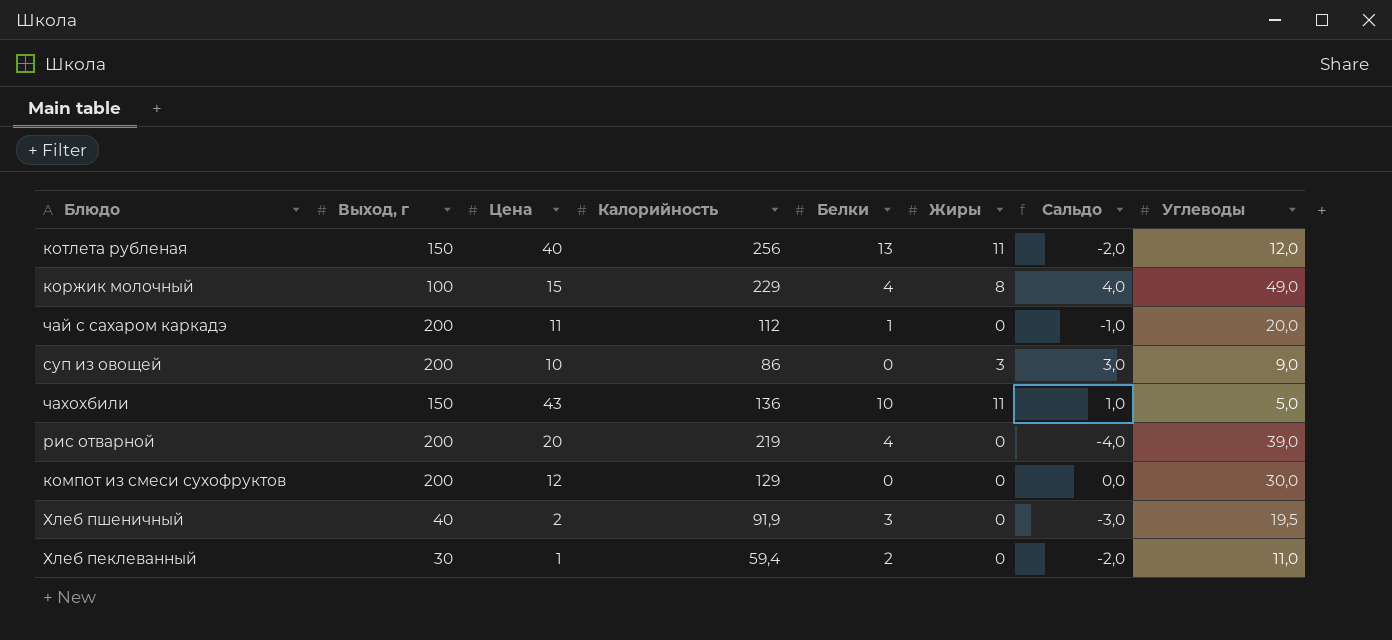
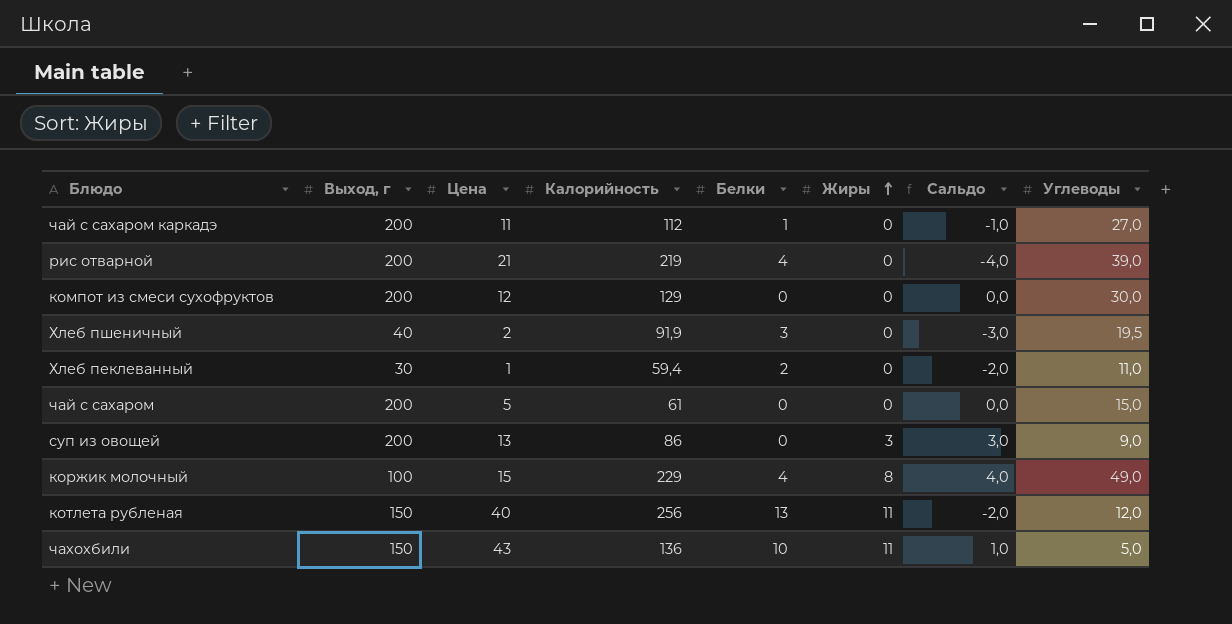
row order: none -> Жиры ascending
чай с сахаром каркадэ | Углеводы: 20,0 -> 27,0
рис отварной | Цена: 20 -> 21
row чай с сахаром: none -> 200 | 5 | 61 | 0 | 0 | 0,0 | 15,0
суп из овощей | Цена: 10 -> 13

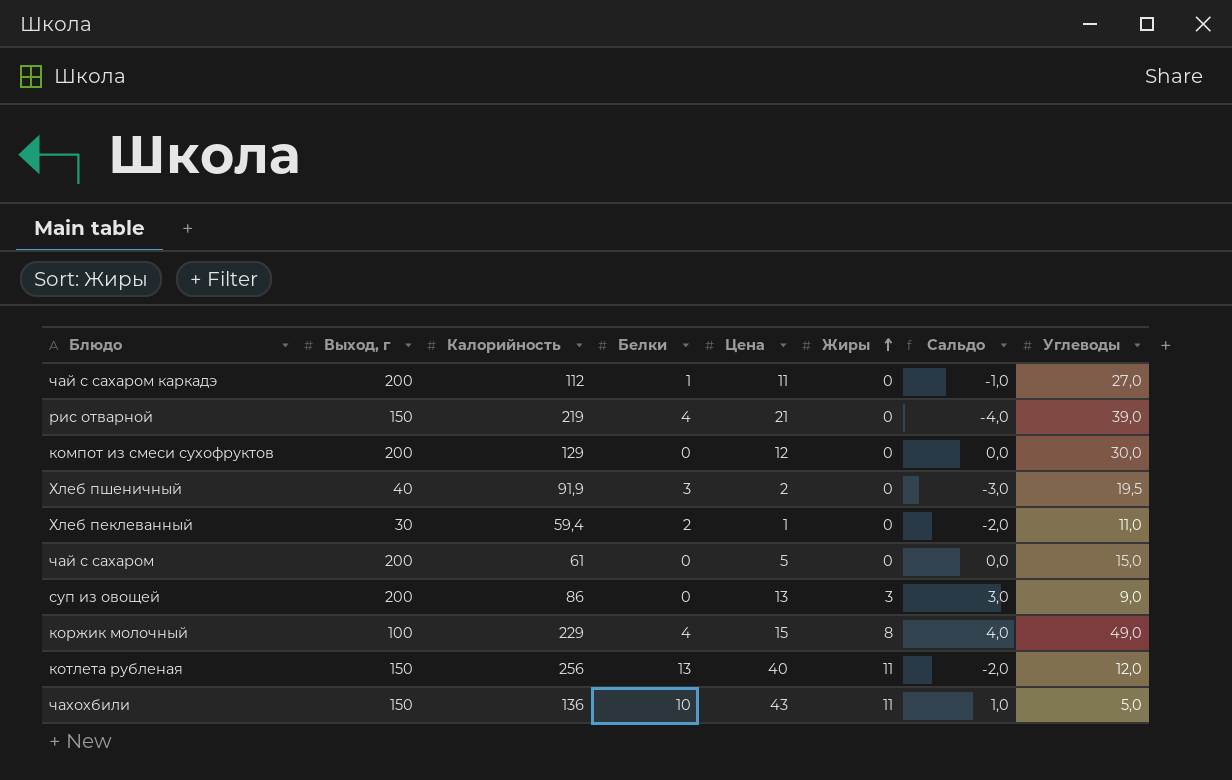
column Цена | position: 3 -> 5
рис отварной | Выход, г: 200 -> 150

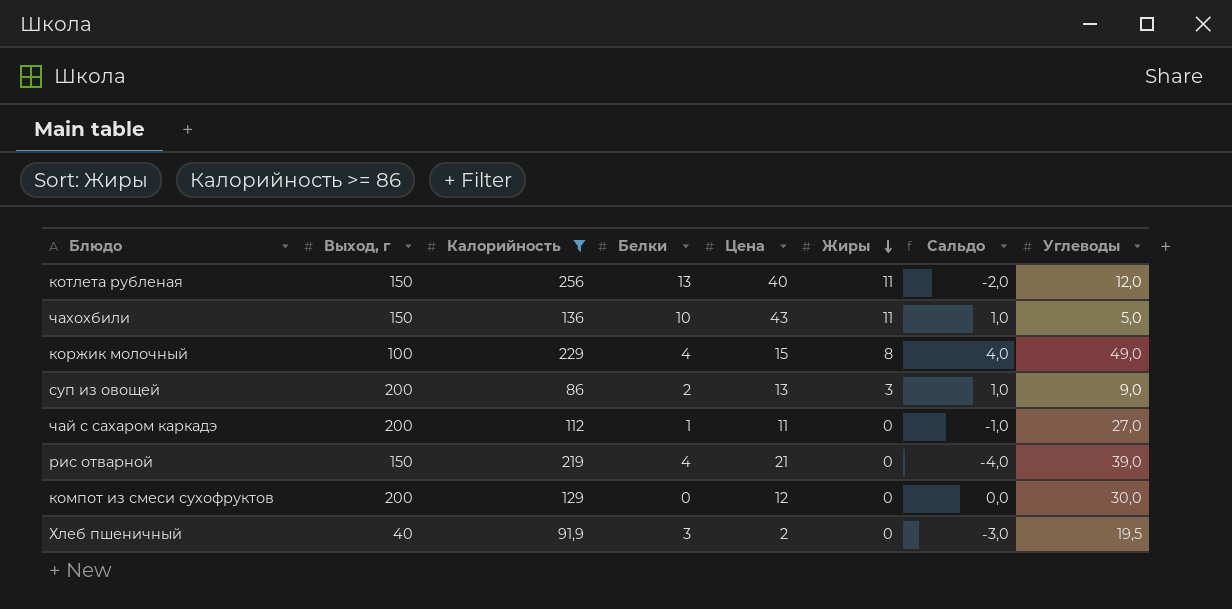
filter: none -> Калорийность >= 86
row order: Жиры ascending -> Жиры descending
суп из овощей | Белки: 0 -> 2
суп из овощей | Сальдо: 3,0 -> 1,0

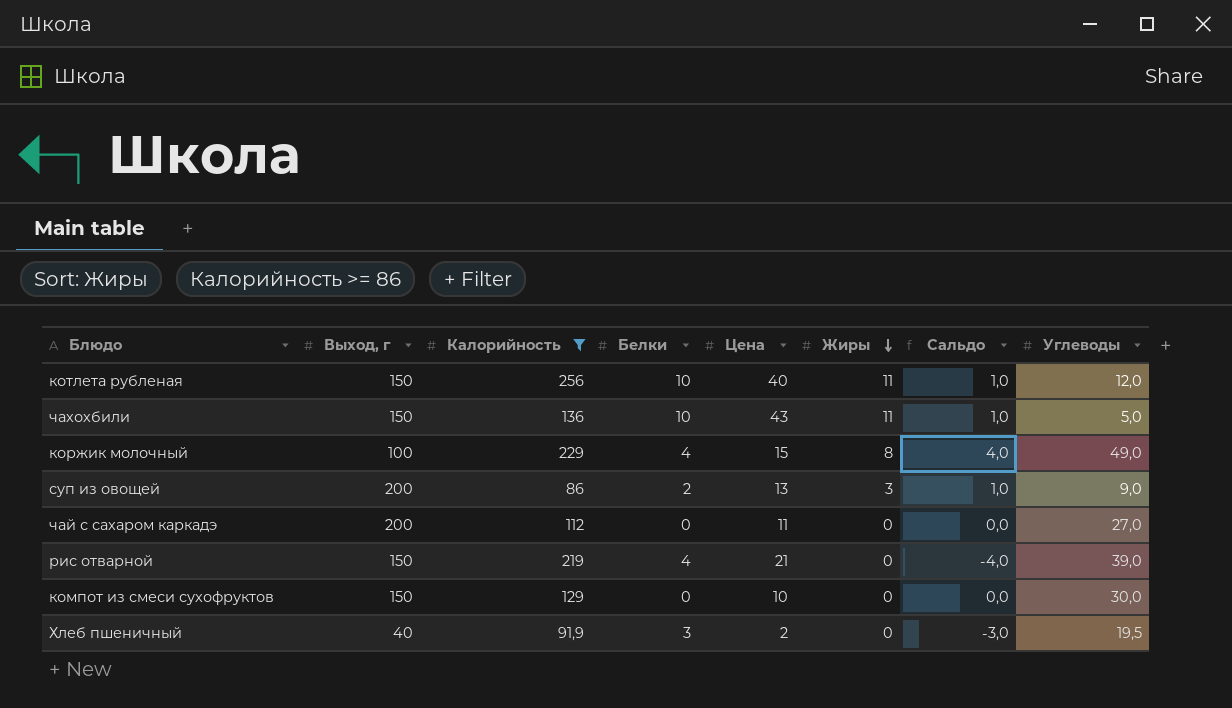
котлета рубленая | Белки: 13 -> 10
котлета рубленая | Сальдо: -2,0 -> 1,0
чай с сахаром каркадэ | Белки: 1 -> 0
чай с сахаром каркадэ | Сальдо: -1,0 -> 0,0
компот из смеси сухофруктов | Выход, г: 200 -> 150
компот из смеси сухофруктов | Цена: 12 -> 10

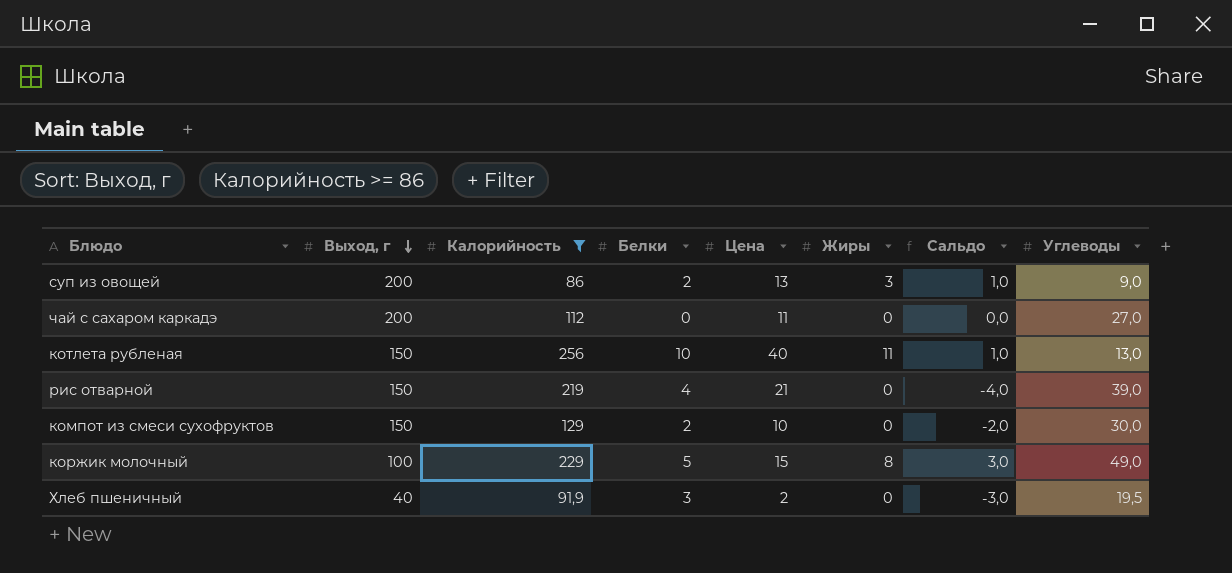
row order: Жиры descending -> Выход, г descending
row чахохбили: 150 | 136 | 10 | 43 | 11 | 1,0 | 5,0 -> none
котлета рубленая | Углеводы: 12,0 -> 13,0
компот из смеси сухофруктов | Белки: 0 -> 2
компот из смеси сухофруктов | Сальдо: 0,0 -> -2,0
коржик молочный | Белки: 4 -> 5
коржик молочный | Сальдо: 4,0 -> 3,0

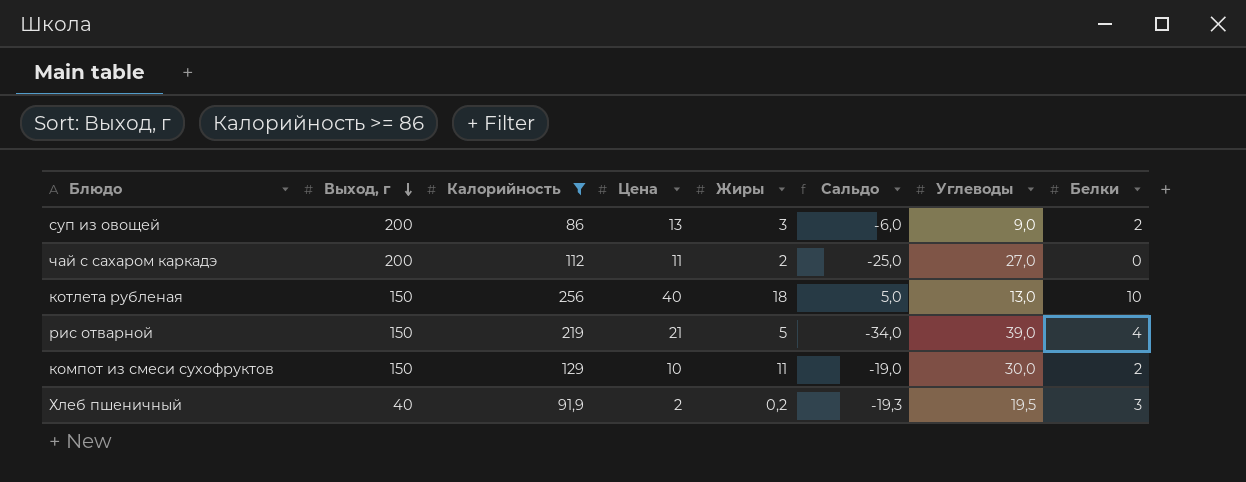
column Сальдо | formula: [Жиры] - [Белки] -> [Жиры] - [Углеводы]
column Белки | position: 4 -> 8
row коржик молочный: 100 | 229 | 5 | 15 | 8 | 3,0 | 49,0 -> none
чай с сахаром каркадэ | Жиры: 0 -> 2
котлета рубленая | Жиры: 11 -> 18
рис отварной | Жиры: 0 -> 5
компот из смеси сухофруктов | Жиры: 0 -> 11
Хлеб пшеничный | Жиры: 0 -> 0,2

